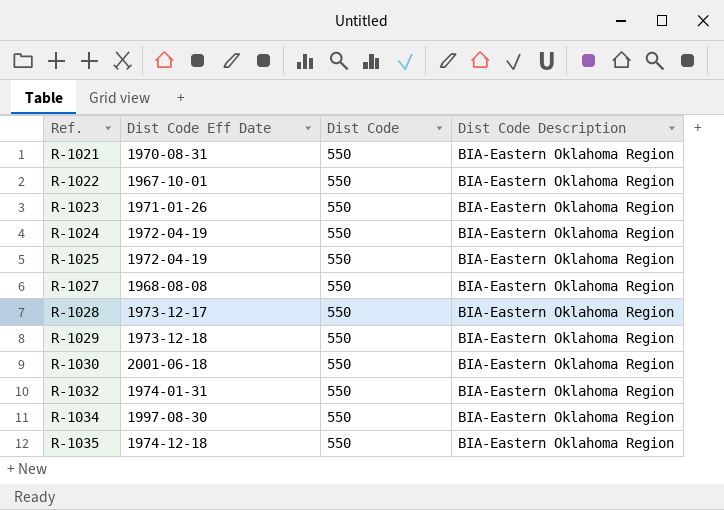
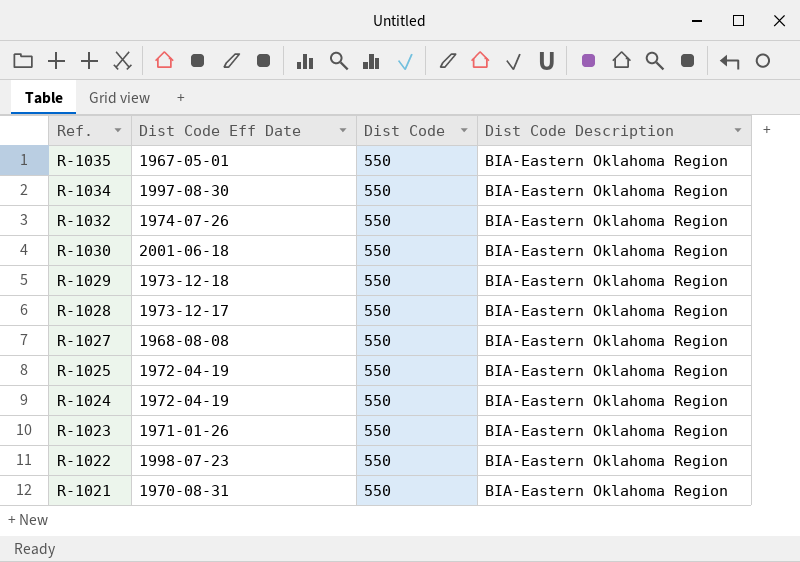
row order: Ref. ascending -> Ref. descending
R-1035 | Dist Code Eff Date: 1974-12-18 -> 1967-05-01
R-1032 | Dist Code Eff Date: 1974-01-31 -> 1974-07-26
R-1022 | Dist Code Eff Date: 1967-10-01 -> 1998-07-23

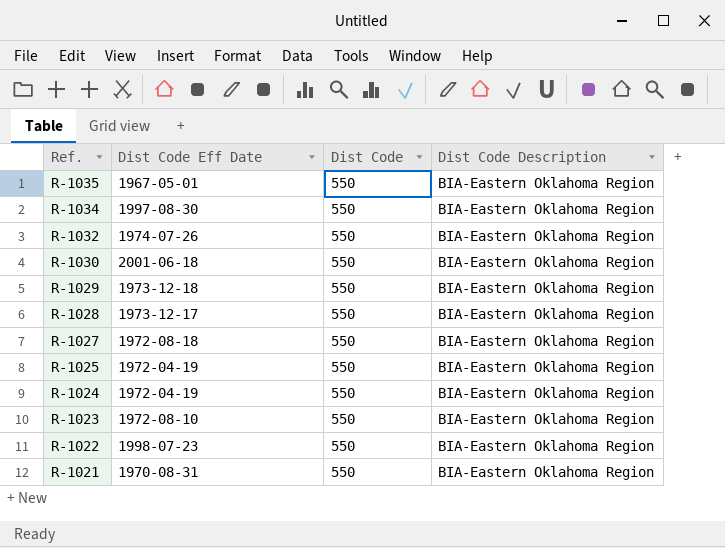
R-1027 | Dist Code Eff Date: 1968-08-08 -> 1972-08-18
R-1023 | Dist Code Eff Date: 1971-01-26 -> 1972-08-10

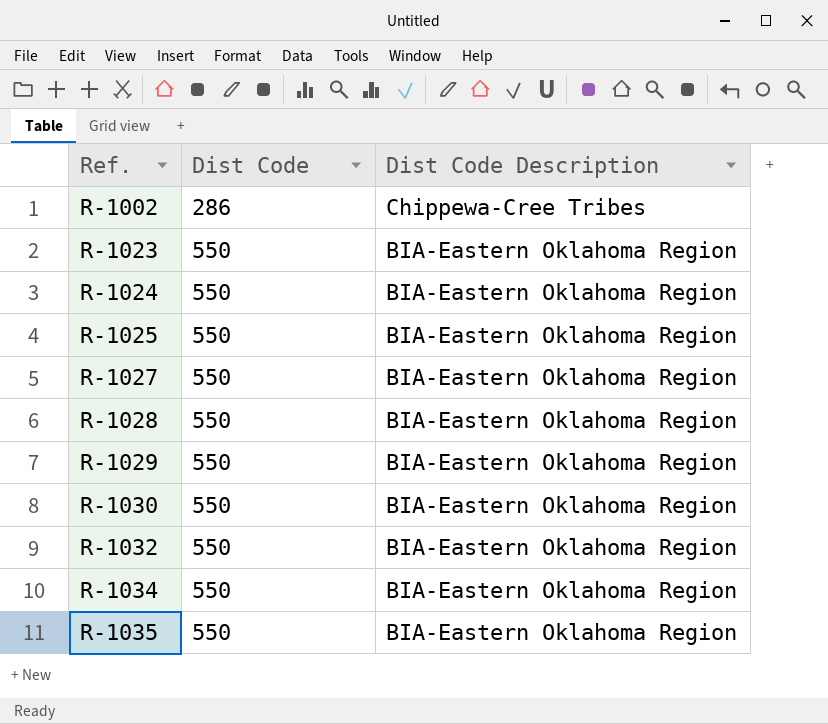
row order: Ref. descending -> Ref. ascending
column Dist Code Eff Date | position: 2 -> none
row R-1022: 1998-07-23 | 550 | BIA-Eastern Oklahoma Region -> none
row R-1021: 1970-08-31 | 550 | BIA-Eastern Oklahoma Region -> none
row R-1002: none -> 286 | Chippewa-Cree Tribes

